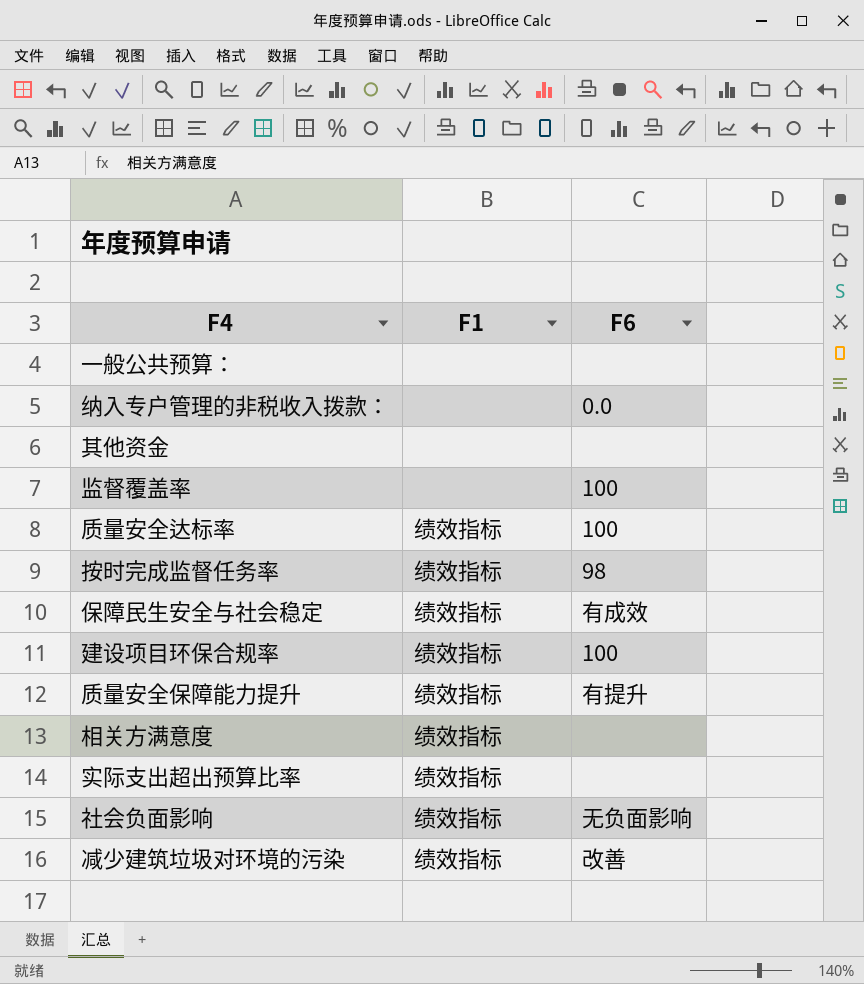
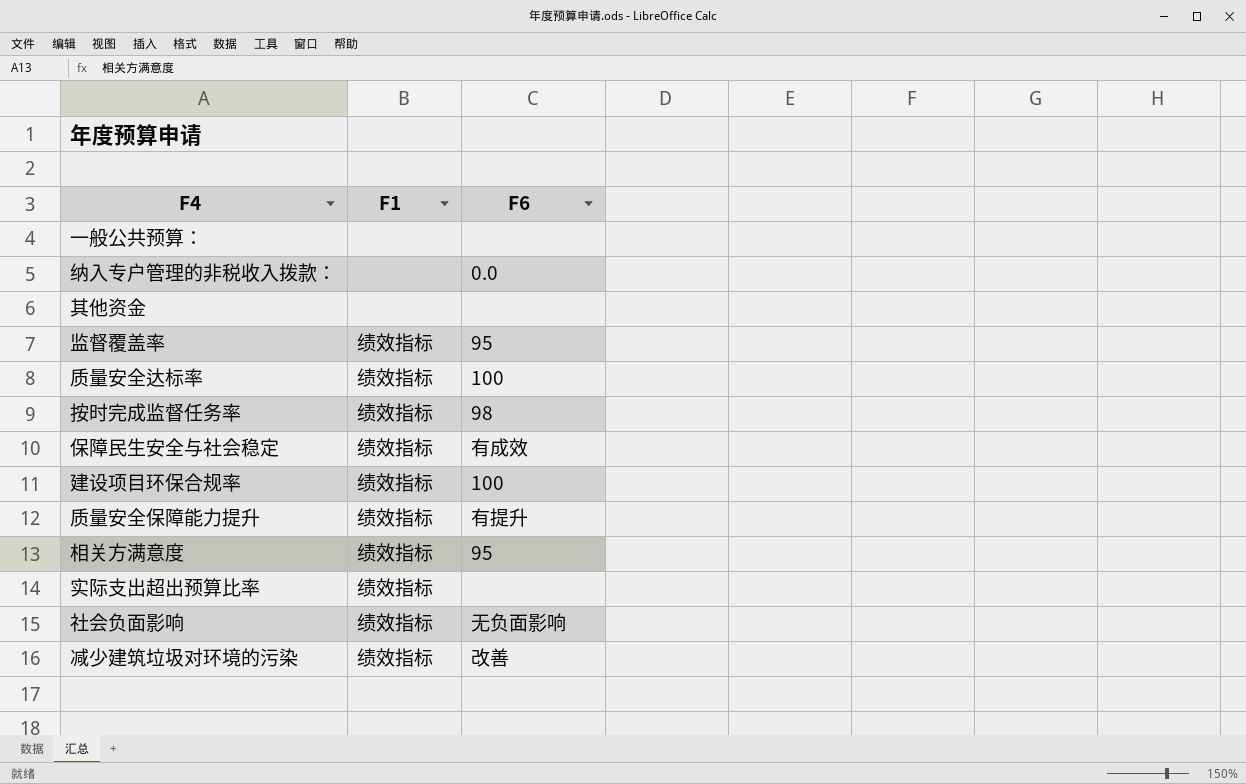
监督覆盖率 | F1: none -> 绩效指标
监督覆盖率 | F6: 100 -> 95
相关方满意度 | F6: none -> 95

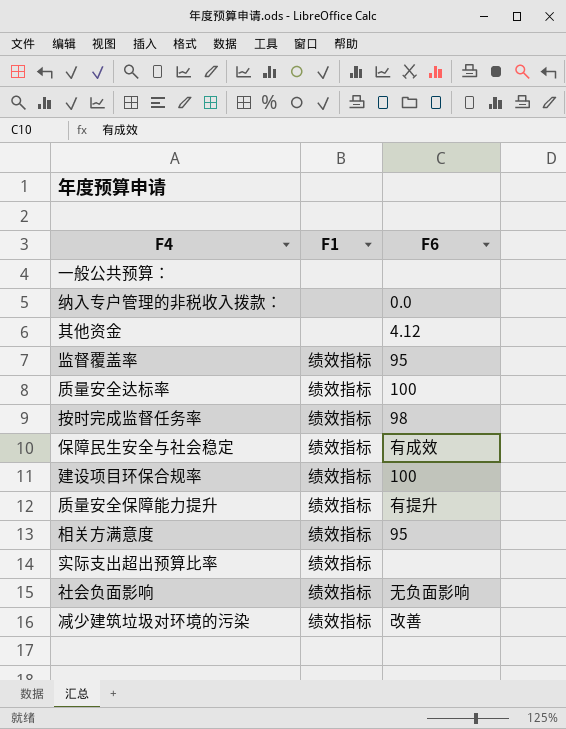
其他资金 | F6: none -> 4.12

